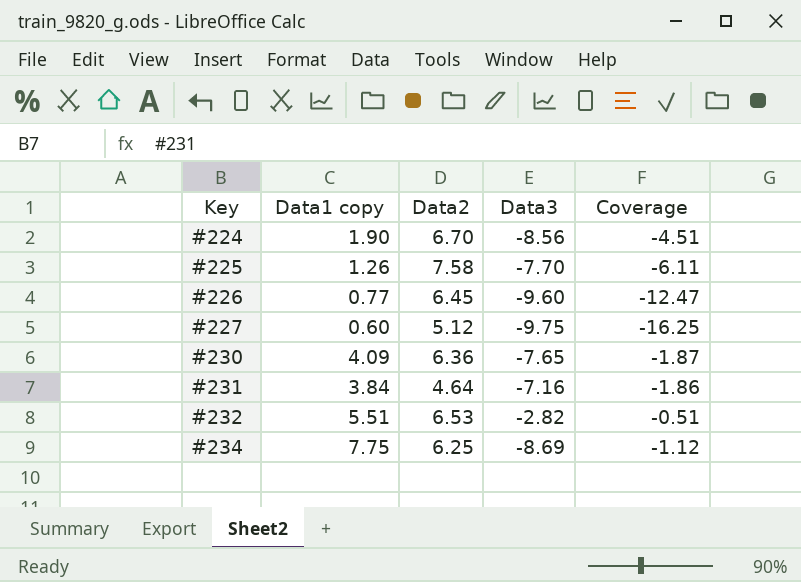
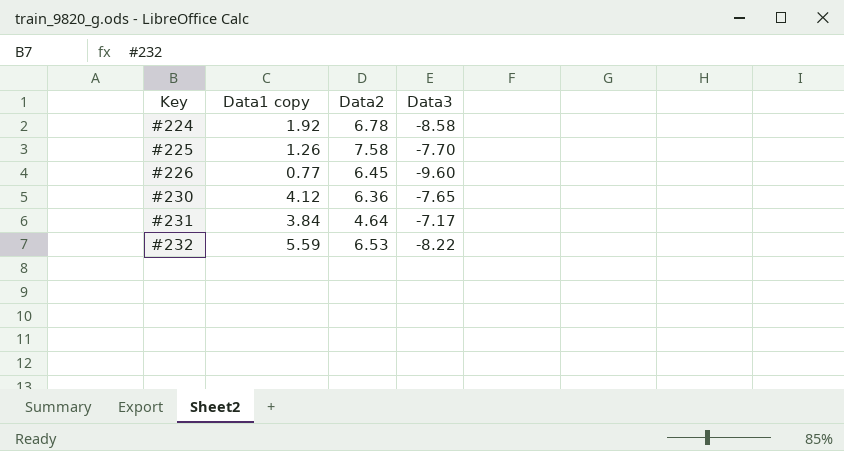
column Coverage | formula: [Data3] / [Data1 copy] -> none
row #227: 0.60 | 5.12 | -9.75 | -16.25 -> none
row #234: 7.75 | 6.25 | -8.69 | -1.12 -> none
#224 | Data1 copy: 1.90 -> 1.92
#224 | Data2: 6.70 -> 6.78
#224 | Data3: -8.56 -> -8.58
#230 | Data1 copy: 4.09 -> 4.12
#231 | Data3: -7.16 -> -7.17
#232 | Data1 copy: 5.51 -> 5.59
#232 | Data3: -2.82 -> -8.22

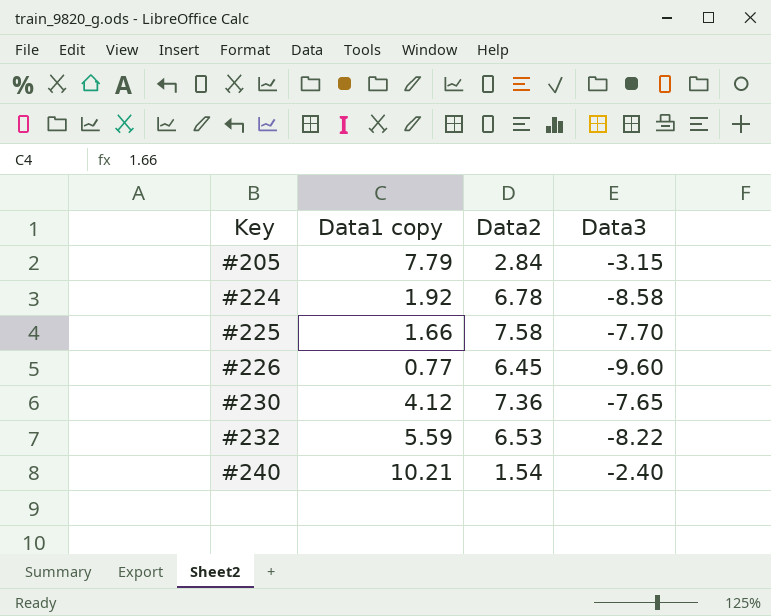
row #231: 3.84 | 4.64 | -7.17 -> none
row #205: none -> 7.79 | 2.84 | -3.15
#225 | Data1 copy: 1.26 -> 1.66
#230 | Data2: 6.36 -> 7.36
row #240: none -> 10.21 | 1.54 | -2.40

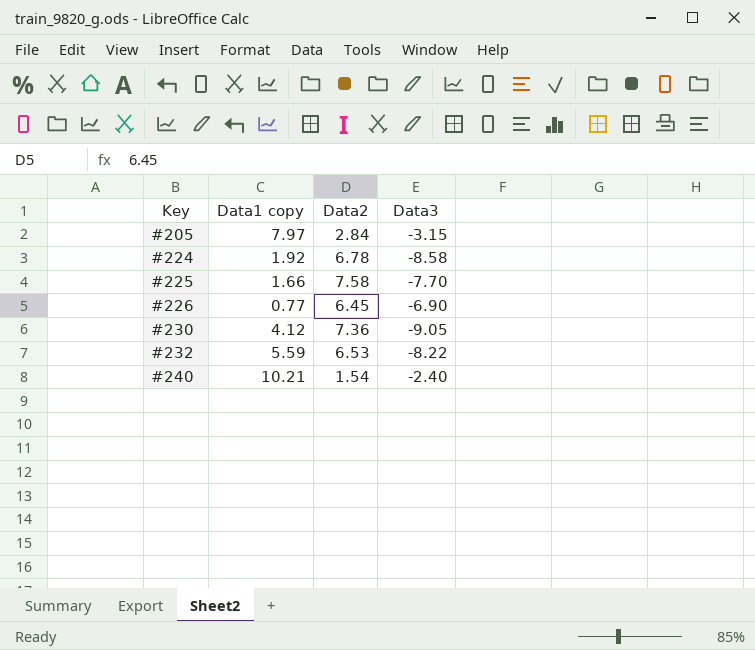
#205 | Data1 copy: 7.79 -> 7.97
#226 | Data3: -9.60 -> -6.90
#230 | Data3: -7.65 -> -9.05

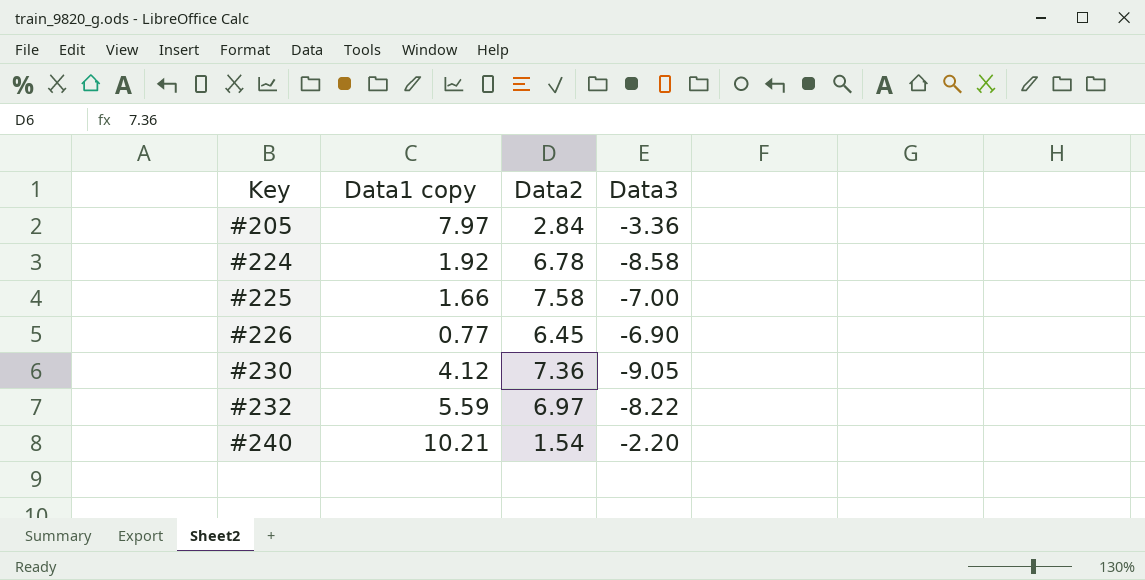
#205 | Data3: -3.15 -> -3.36
#225 | Data3: -7.70 -> -7.00
#232 | Data2: 6.53 -> 6.97
#240 | Data3: -2.40 -> -2.20

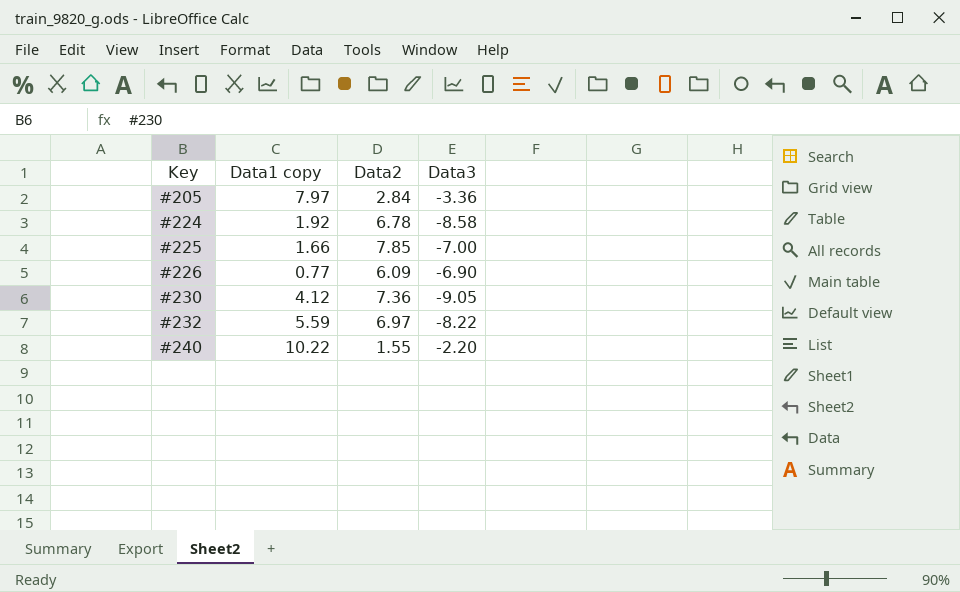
#225 | Data2: 7.58 -> 7.85
#226 | Data2: 6.45 -> 6.09
#240 | Data1 copy: 10.21 -> 10.22
#240 | Data2: 1.54 -> 1.55

